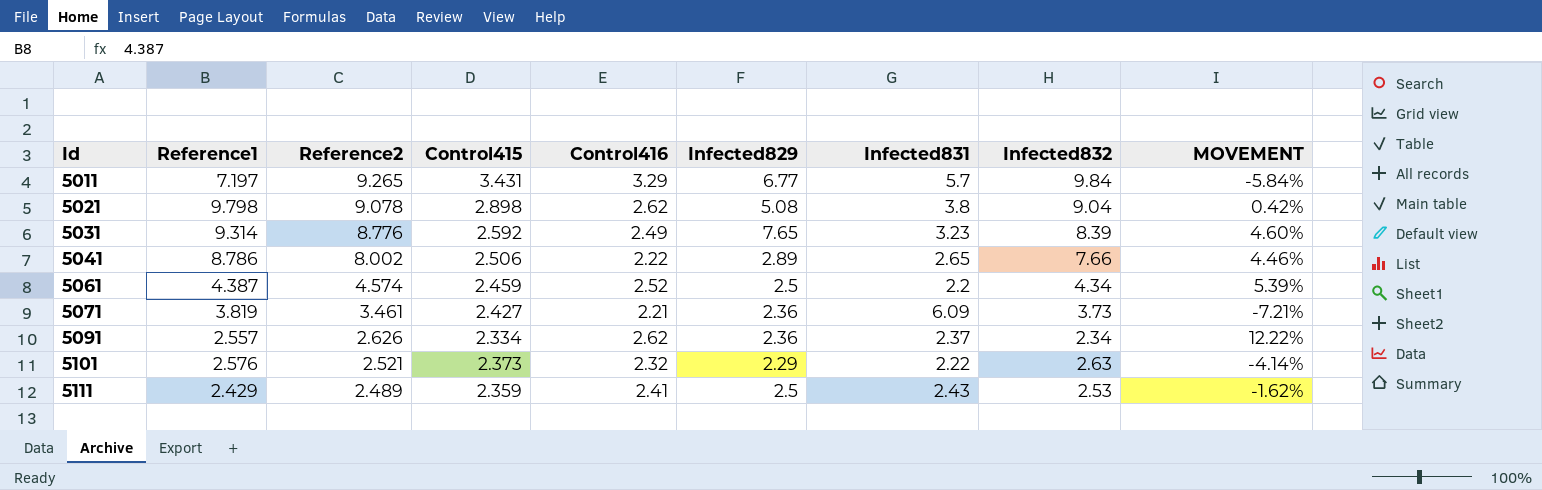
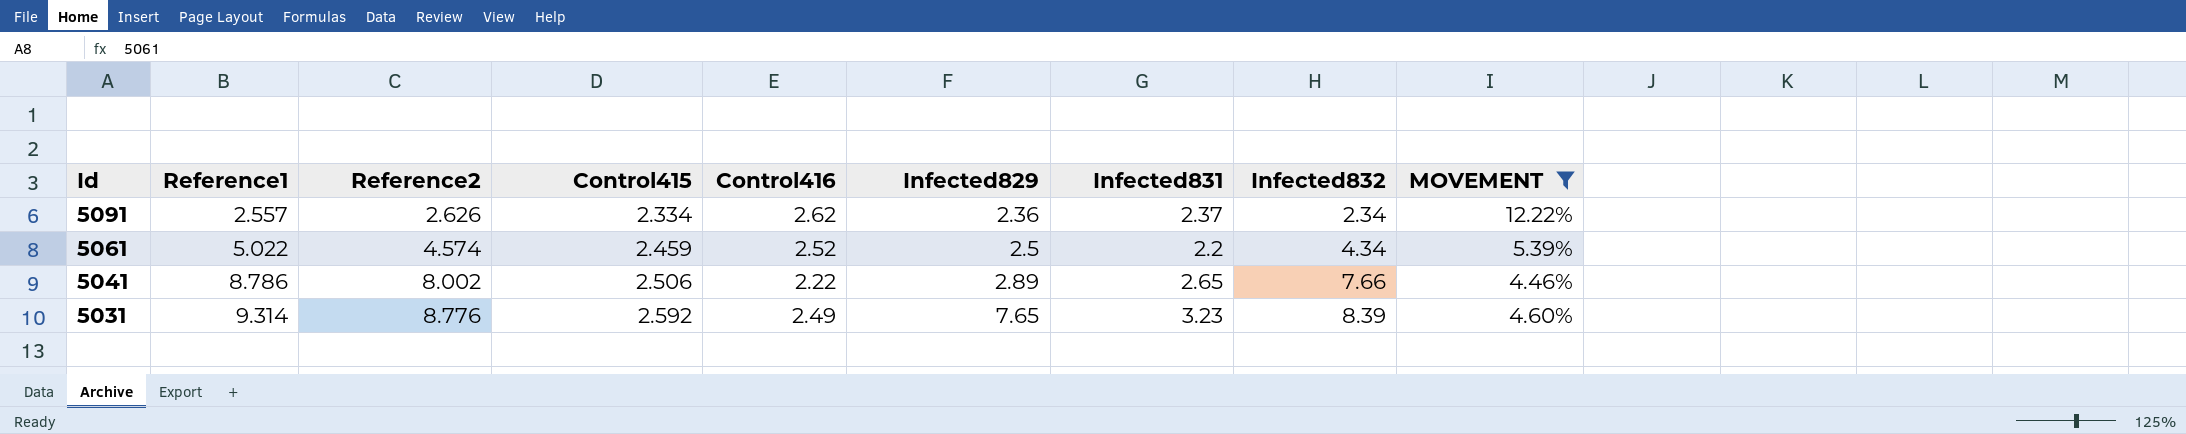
filter: none -> MOVEMENT >= 4.46%
row order: Id ascending -> Id descending
5061 | Reference1: 4.387 -> 5.022

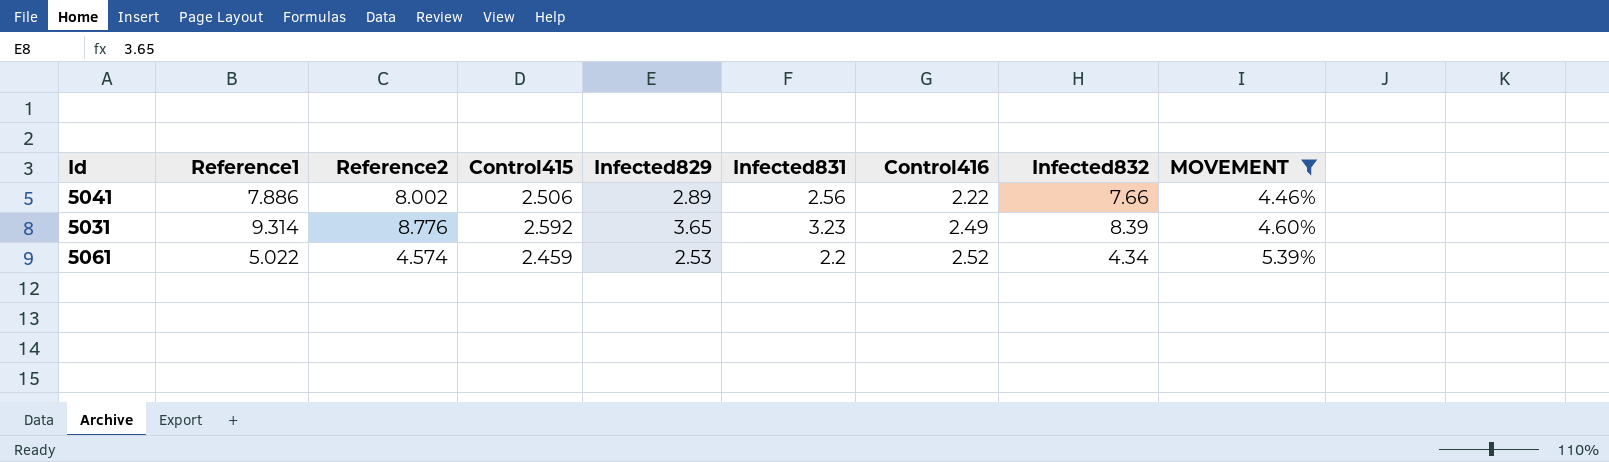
row order: Id descending -> Control416 ascending
column Control416 | position: 5 -> 7
row 5091: 2.557 | 2.626 | 2.334 | 2.62 | 2.36 | 2.37 | 2.34 | 12.22% -> none
5041 | Reference1: 8.786 -> 7.886
5041 | Infected831: 2.65 -> 2.56
5031 | Infected829: 7.65 -> 3.65
5061 | Infected829: 2.5 -> 2.53

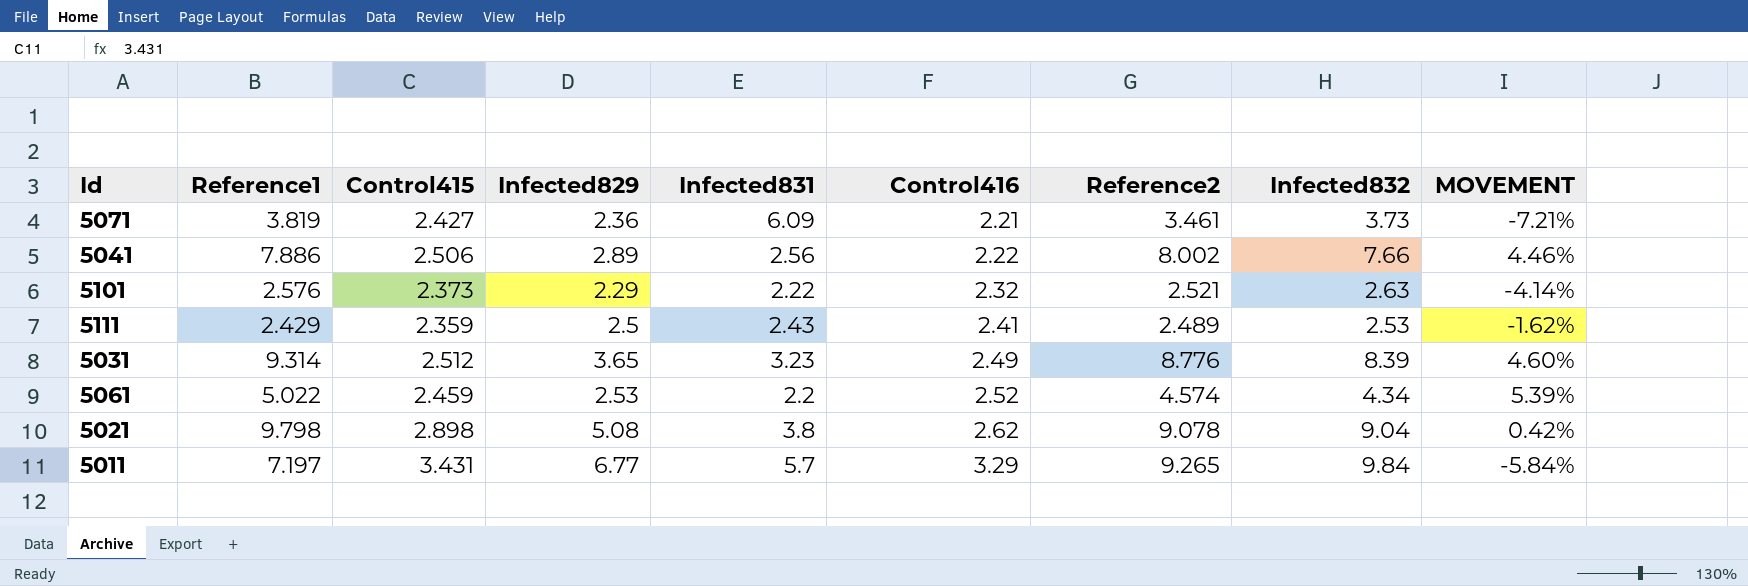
filter: MOVEMENT >= 4.46% -> none
column Reference2 | position: 3 -> 7
5031 | Control415: 2.592 -> 2.512

